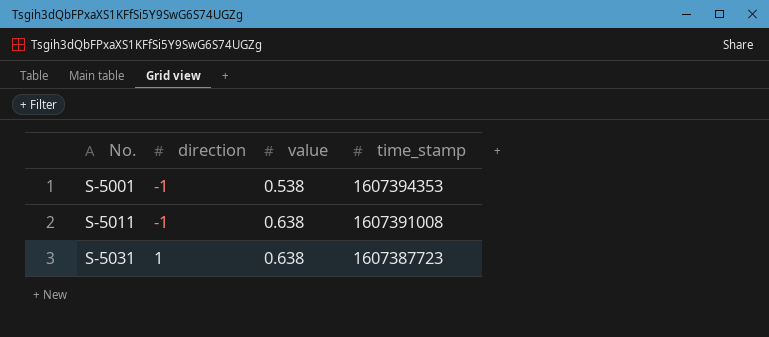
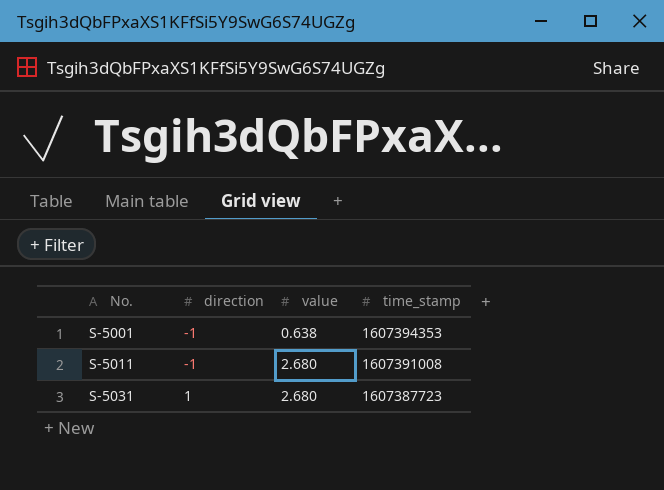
S-5001 | value: 0.538 -> 0.638
S-5011 | value: 0.638 -> 2.680
S-5031 | value: 0.638 -> 2.680

